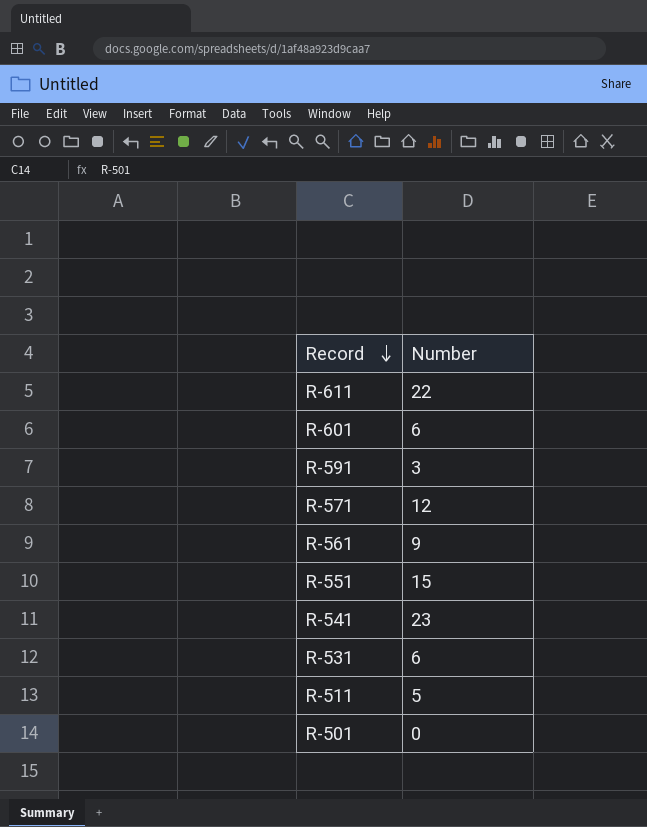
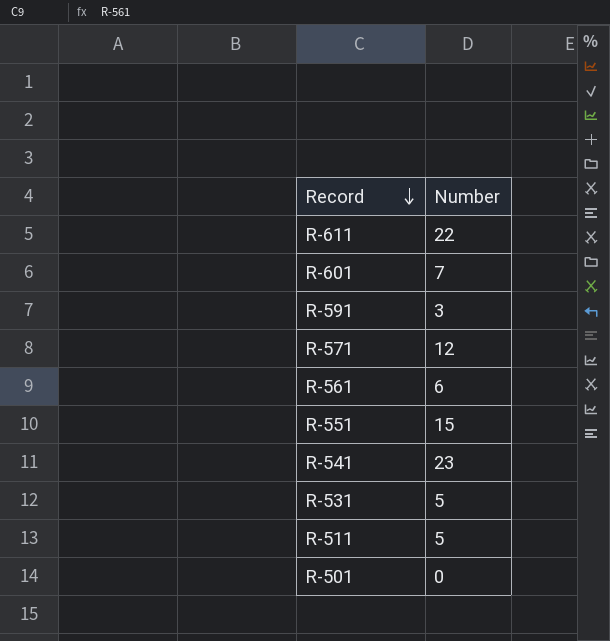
R-601 | Number: 6 -> 7
R-561 | Number: 9 -> 6
R-531 | Number: 6 -> 5

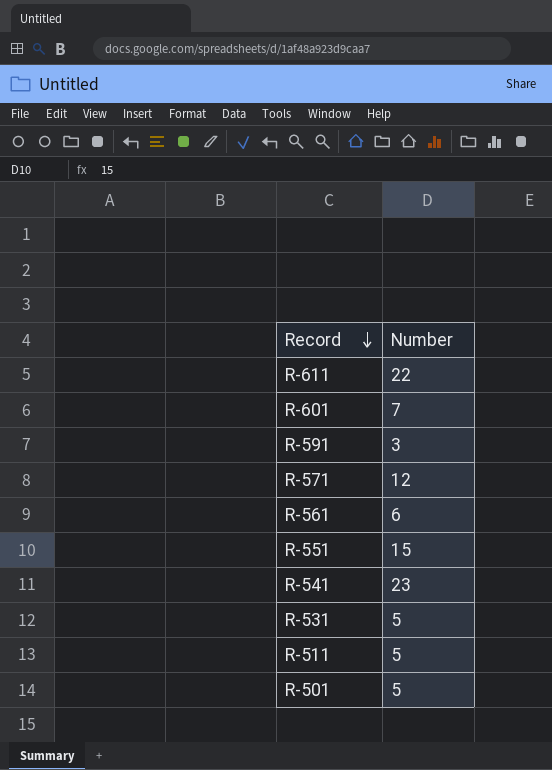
R-501 | Number: 0 -> 5

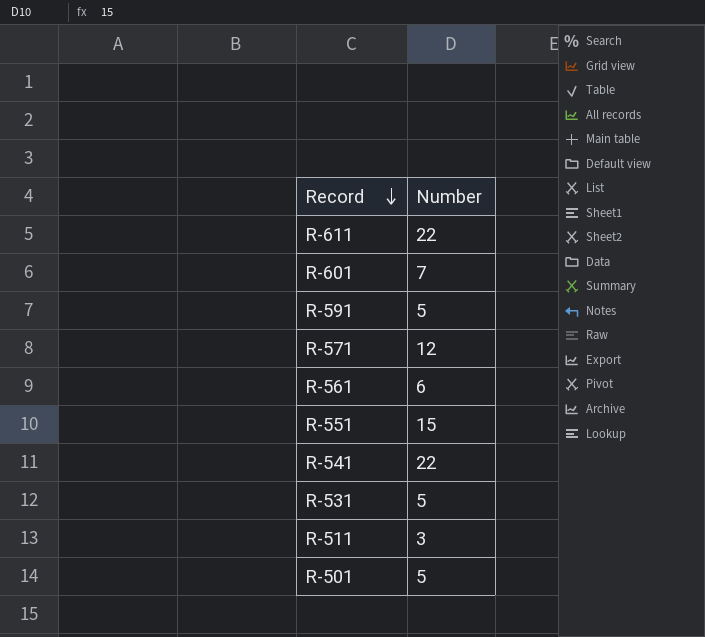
R-591 | Number: 3 -> 5
R-541 | Number: 23 -> 22
R-511 | Number: 5 -> 3

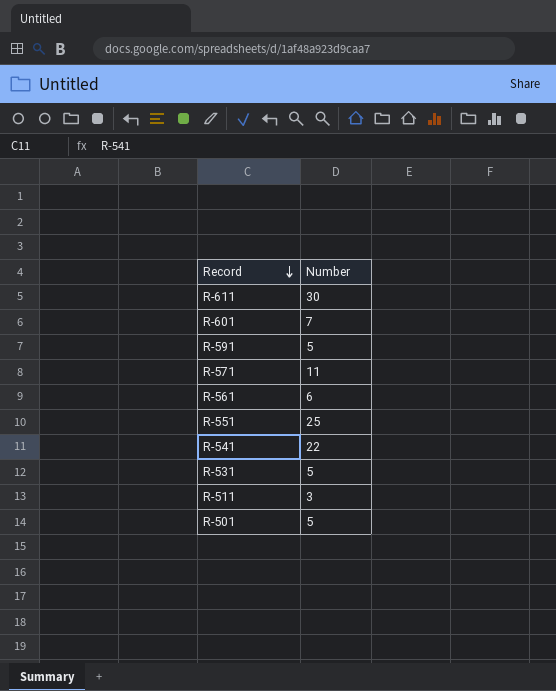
R-611 | Number: 22 -> 30
R-571 | Number: 12 -> 11
R-551 | Number: 15 -> 25

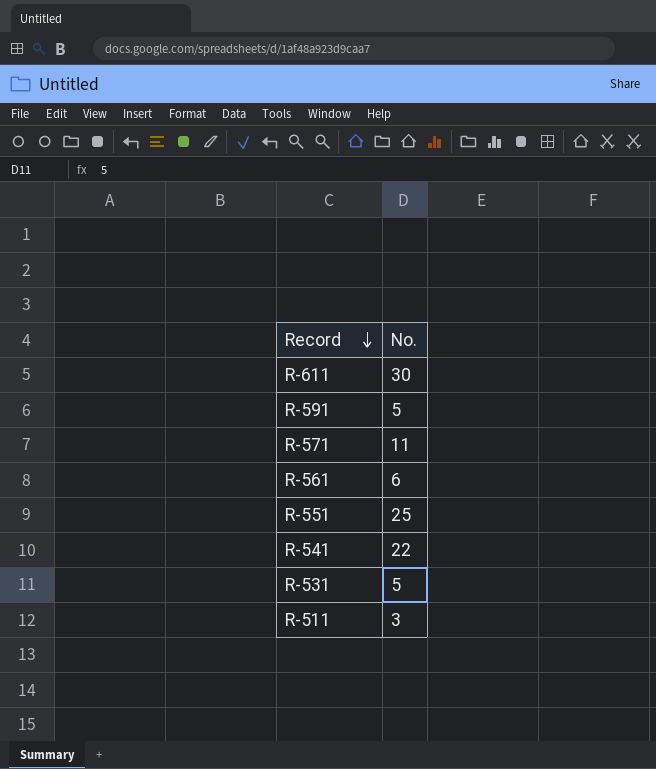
column name: Number -> No.
row R-601: 7 -> none
row R-501: 5 -> none

